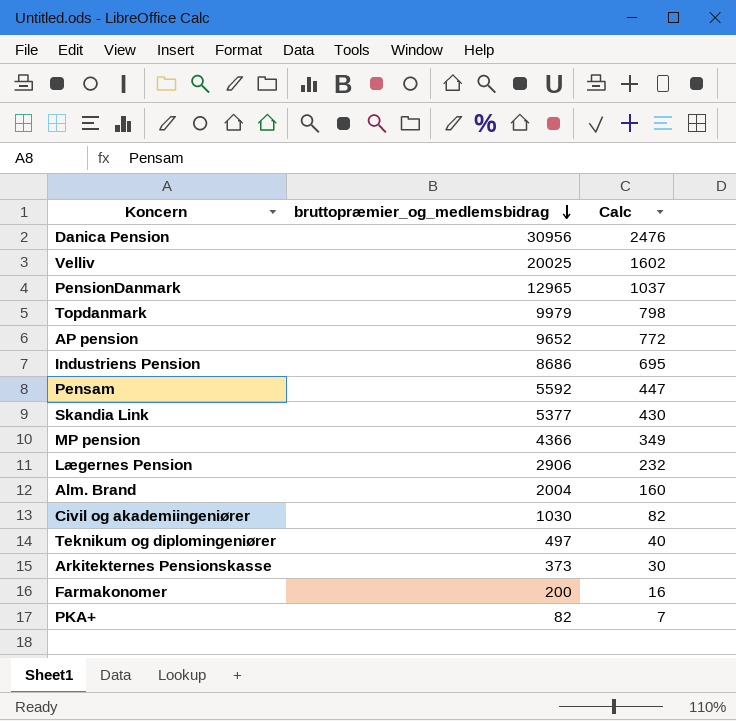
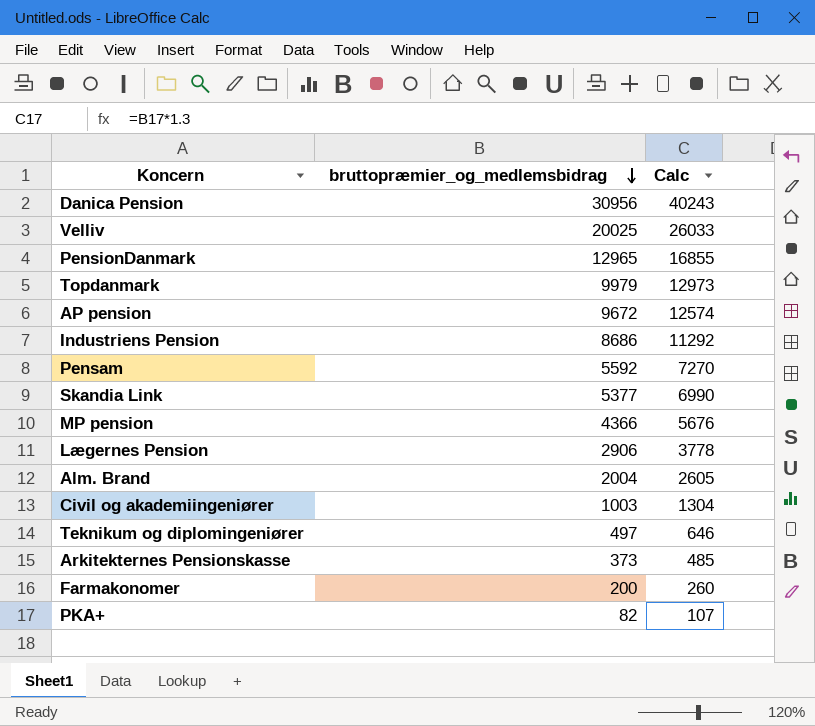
column Calc | formula: [bruttopræmier_og_medlemsbidrag] * 0.08 -> [bruttopræmier_og_medlemsbidrag] * 1.3
AP pension | bruttopræmier_og_medlemsbidrag: 9652 -> 9672
Civil og akademiingeniører | bruttopræmier_og_medlemsbidrag: 1030 -> 1003

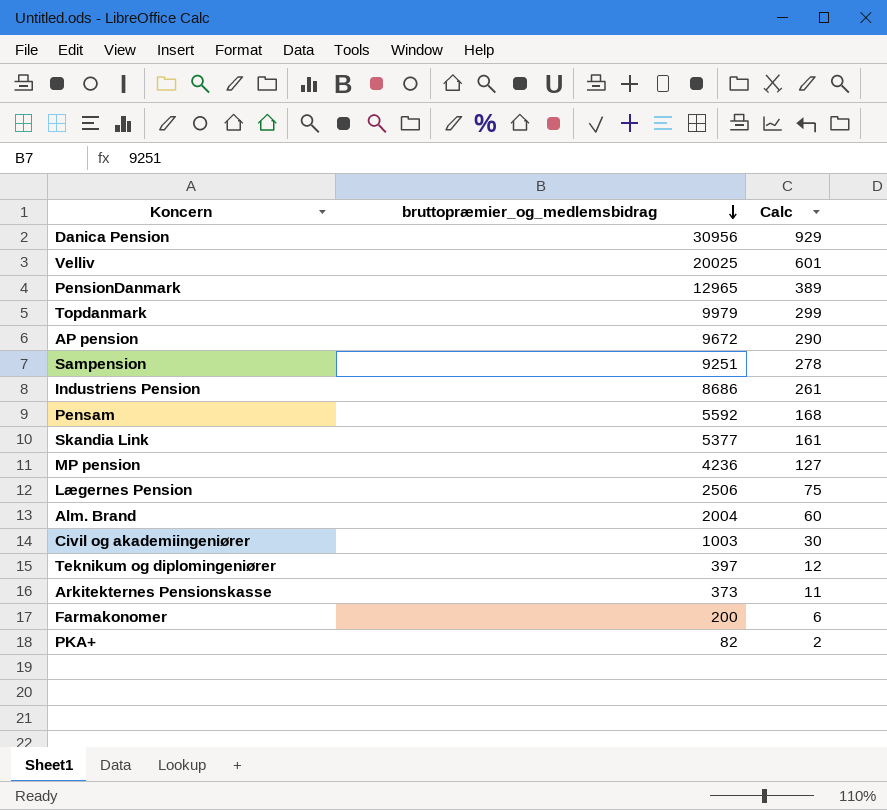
column Calc | formula: [bruttopræmier_og_medlemsbidrag] * 1.3 -> [bruttopræmier_og_medlemsbidrag] * 0.03
row Sampension: none -> 9251 | 278
MP pension | bruttopræmier_og_medlemsbidrag: 4366 -> 4236
Lægernes Pension | bruttopræmier_og_medlemsbidrag: 2906 -> 2506
Teknikum og diplomingeniører | bruttopræmier_og_medlemsbidrag: 497 -> 397

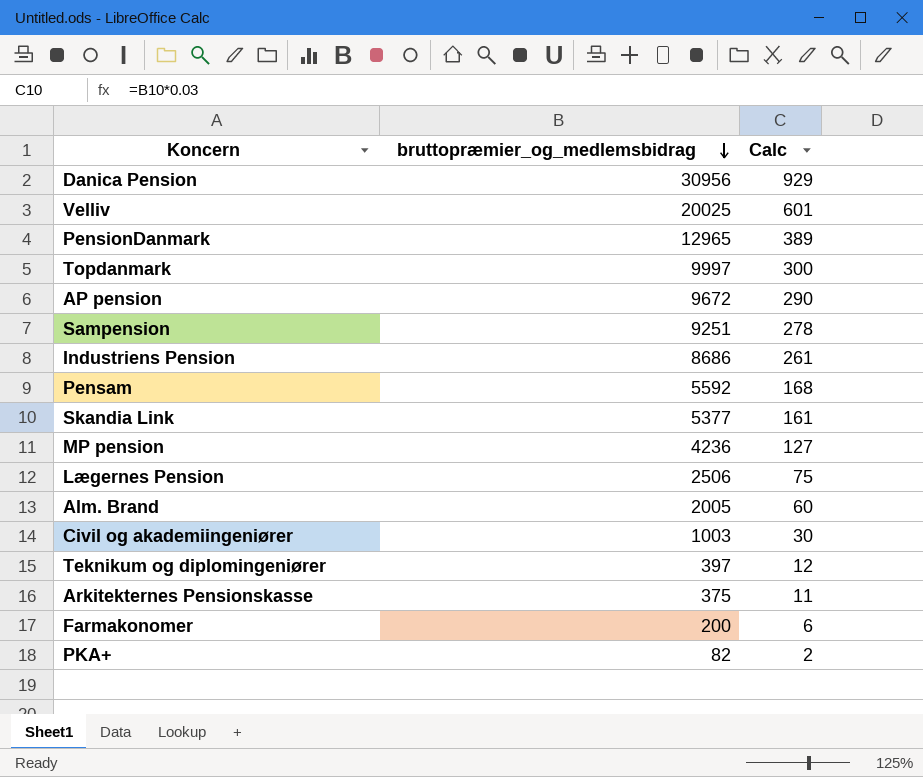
Topdanmark | bruttopræmier_og_medlemsbidrag: 9979 -> 9997
Topdanmark | Calc: 299 -> 300
Alm. Brand | bruttopræmier_og_medlemsbidrag: 2004 -> 2005
Arkitekternes Pensionskasse | bruttopræmier_og_medlemsbidrag: 373 -> 375

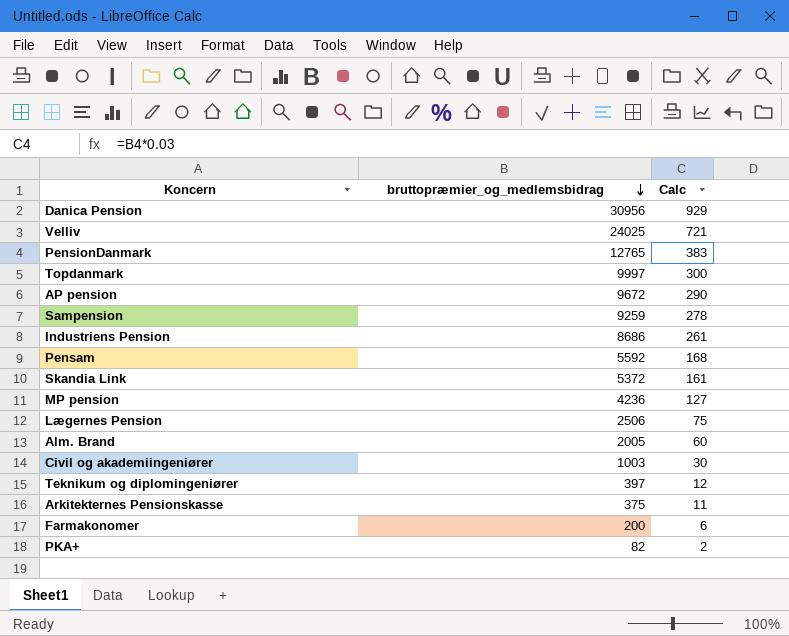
Velliv | bruttopræmier_og_medlemsbidrag: 20025 -> 24025
Velliv | Calc: 601 -> 721
PensionDanmark | bruttopræmier_og_medlemsbidrag: 12965 -> 12765
PensionDanmark | Calc: 389 -> 383
Sampension | bruttopræmier_og_medlemsbidrag: 9251 -> 9259
Skandia Link | bruttopræmier_og_medlemsbidrag: 5377 -> 5372

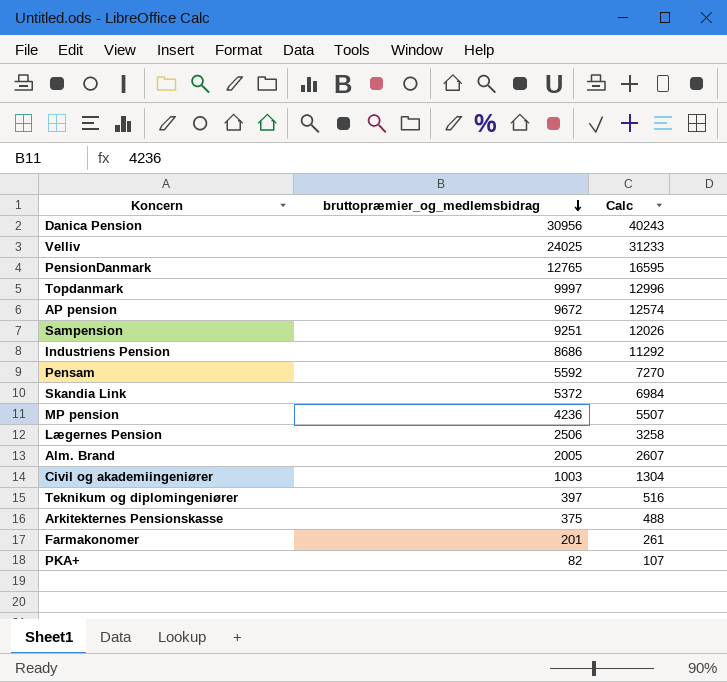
column Calc | formula: [bruttopræmier_og_medlemsbidrag] * 0.03 -> [bruttopræmier_og_medlemsbidrag] * 1.3
Sampension | bruttopræmier_og_medlemsbidrag: 9259 -> 9251
Farmakonomer | bruttopræmier_og_medlemsbidrag: 200 -> 201

